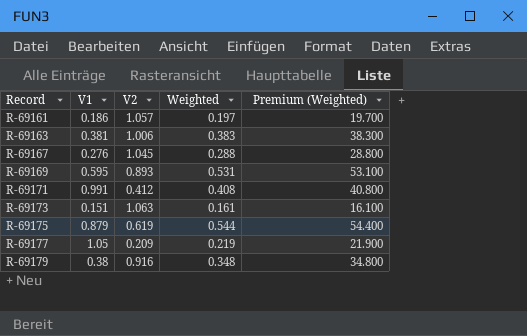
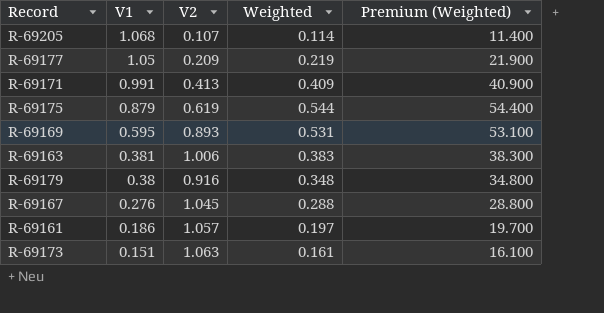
row order: Record ascending -> V1 descending
row R-69205: none -> 1.068 | 0.107 | 0.114 | 11.400
R-69171 | V2: 0.412 -> 0.413
R-69171 | Weighted: 0.408 -> 0.409
R-69171 | Premium (Weighted): 40.800 -> 40.900

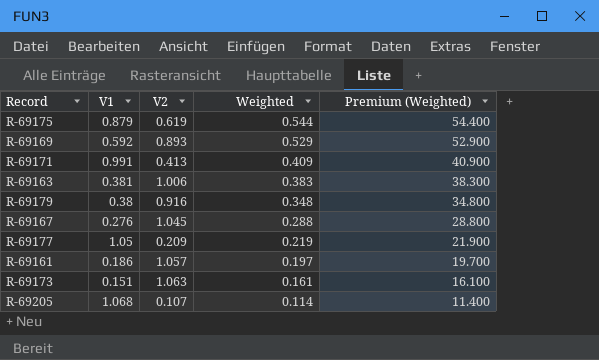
row order: V1 descending -> Weighted descending
R-69169 | V1: 0.595 -> 0.592
R-69169 | Weighted: 0.531 -> 0.529
R-69169 | Premium (Weighted): 53.100 -> 52.900

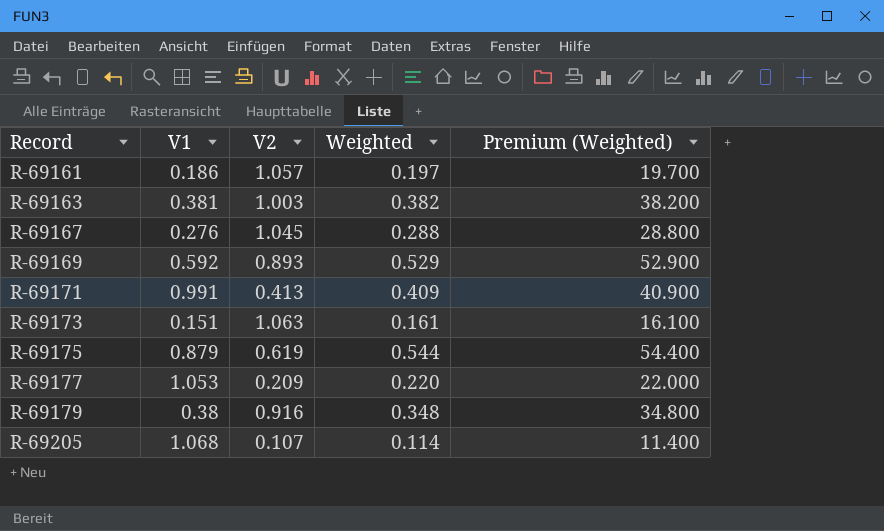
row order: Weighted descending -> Record ascending
R-69163 | V2: 1.006 -> 1.003
R-69163 | Weighted: 0.383 -> 0.382
R-69163 | Premium (Weighted): 38.300 -> 38.200
R-69177 | V1: 1.05 -> 1.053
R-69177 | Weighted: 0.219 -> 0.220
R-69177 | Premium (Weighted): 21.900 -> 22.000

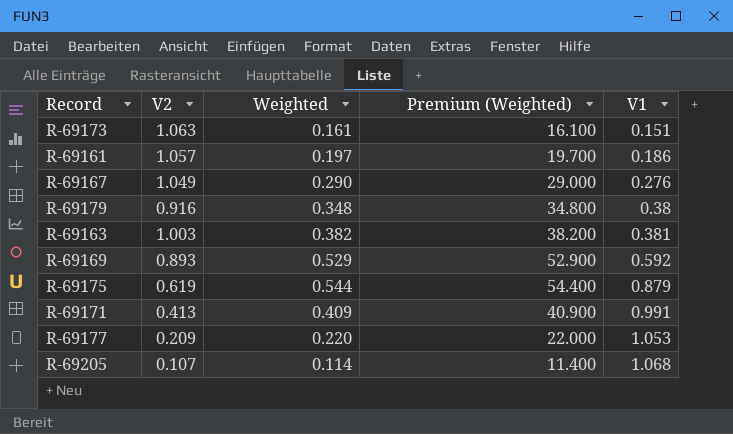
row order: Record ascending -> V1 ascending
column V1 | position: 2 -> 5
R-69167 | V2: 1.045 -> 1.049
R-69167 | Weighted: 0.288 -> 0.290
R-69167 | Premium (Weighted): 28.800 -> 29.000

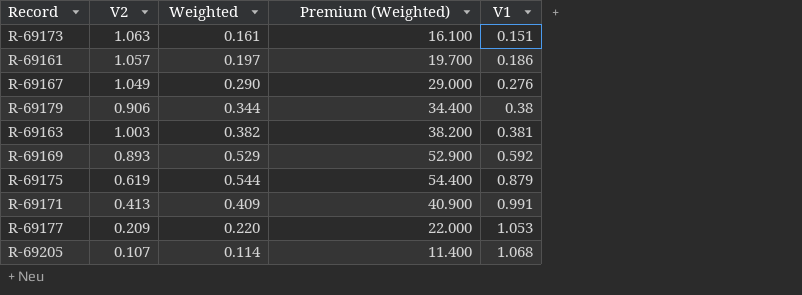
R-69179 | V2: 0.916 -> 0.906
R-69179 | Weighted: 0.348 -> 0.344
R-69179 | Premium (Weighted): 34.800 -> 34.400

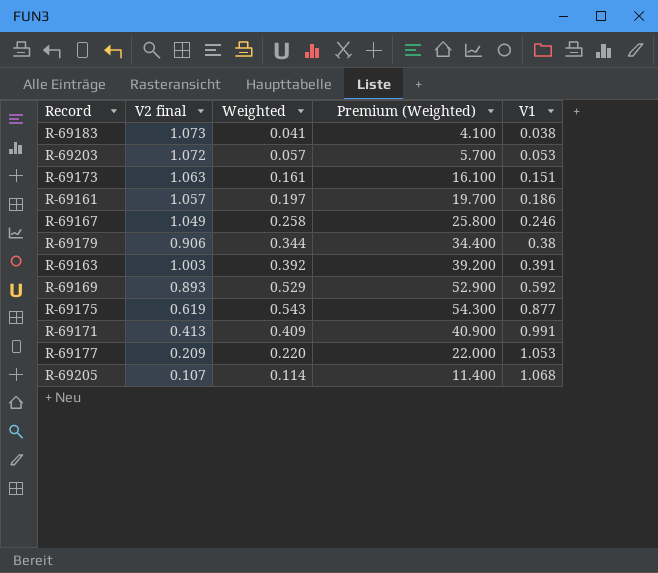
column name: V2 -> V2 final
row R-69183: none -> 1.073 | 0.041 | 4.100 | 0.038
row R-69203: none -> 1.072 | 0.057 | 5.700 | 0.053
R-69167 | Weighted: 0.290 -> 0.258
R-69167 | Premium (Weighted): 29.000 -> 25.800
R-69167 | V1: 0.276 -> 0.246
R-69163 | Weighted: 0.382 -> 0.392
R-69163 | Premium (Weighted): 38.200 -> 39.200
R-69163 | V1: 0.381 -> 0.391
R-69175 | Weighted: 0.544 -> 0.543
R-69175 | Premium (Weighted): 54.400 -> 54.300
R-69175 | V1: 0.879 -> 0.877

